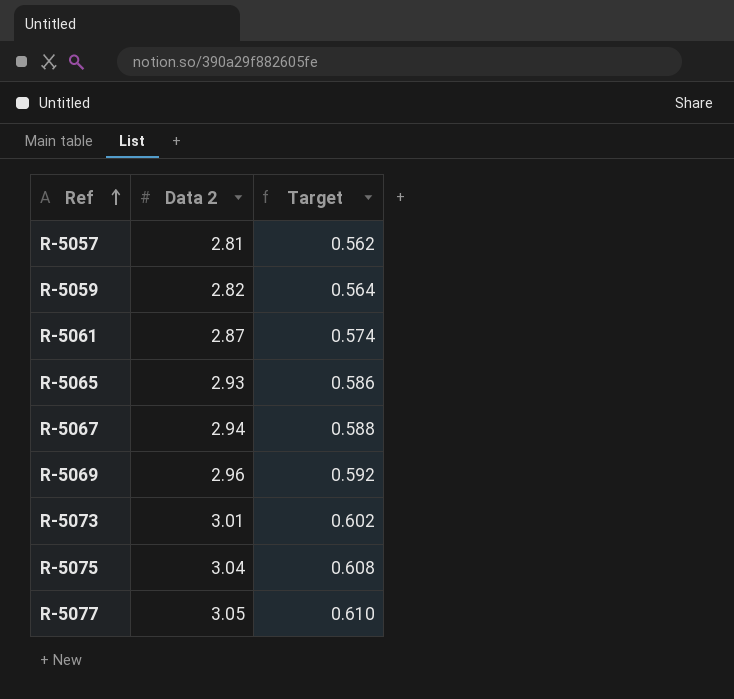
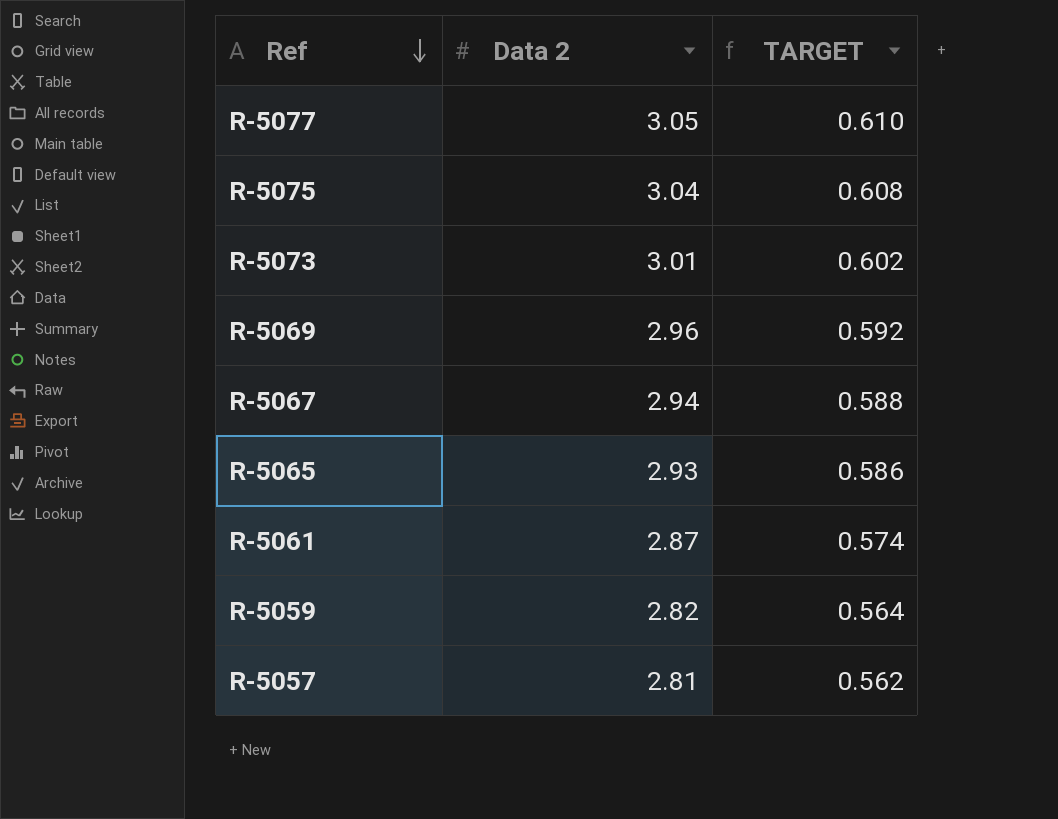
row order: Ref ascending -> Ref descending
column name: Target -> TARGET

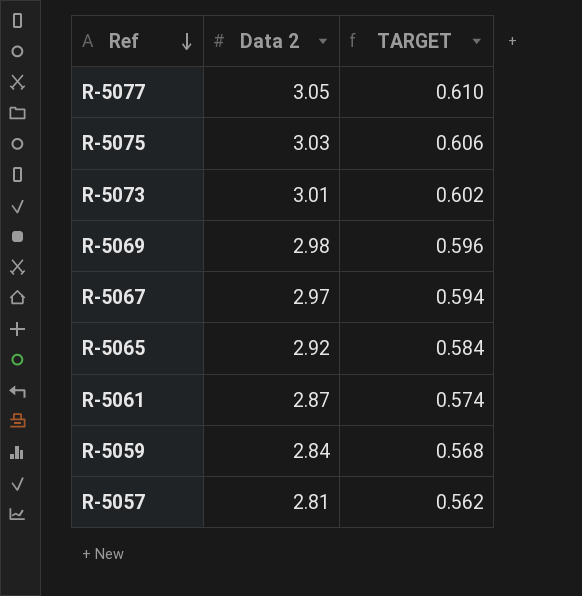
R-5075 | Data 2: 3.04 -> 3.03
R-5075 | TARGET: 0.608 -> 0.606
R-5069 | Data 2: 2.96 -> 2.98
R-5069 | TARGET: 0.592 -> 0.596
R-5067 | Data 2: 2.94 -> 2.97
R-5067 | TARGET: 0.588 -> 0.594
R-5065 | Data 2: 2.93 -> 2.92
R-5065 | TARGET: 0.586 -> 0.584
R-5059 | Data 2: 2.82 -> 2.84
R-5059 | TARGET: 0.564 -> 0.568

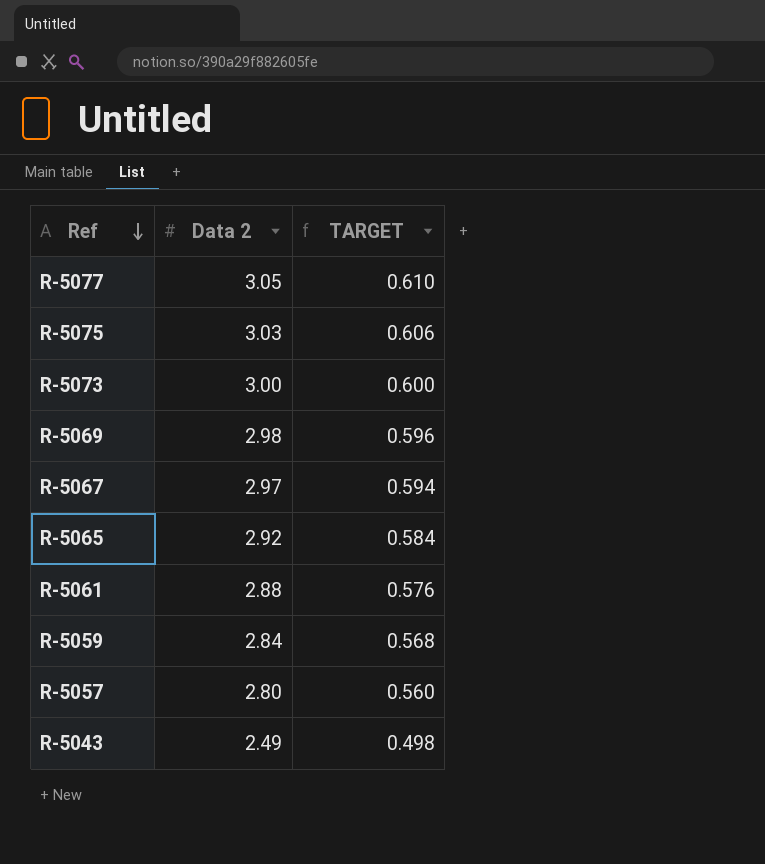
R-5073 | Data 2: 3.01 -> 3.00
R-5073 | TARGET: 0.602 -> 0.600
R-5061 | Data 2: 2.87 -> 2.88
R-5061 | TARGET: 0.574 -> 0.576
R-5057 | Data 2: 2.81 -> 2.80
R-5057 | TARGET: 0.562 -> 0.560
row R-5043: none -> 2.49 | 0.498

